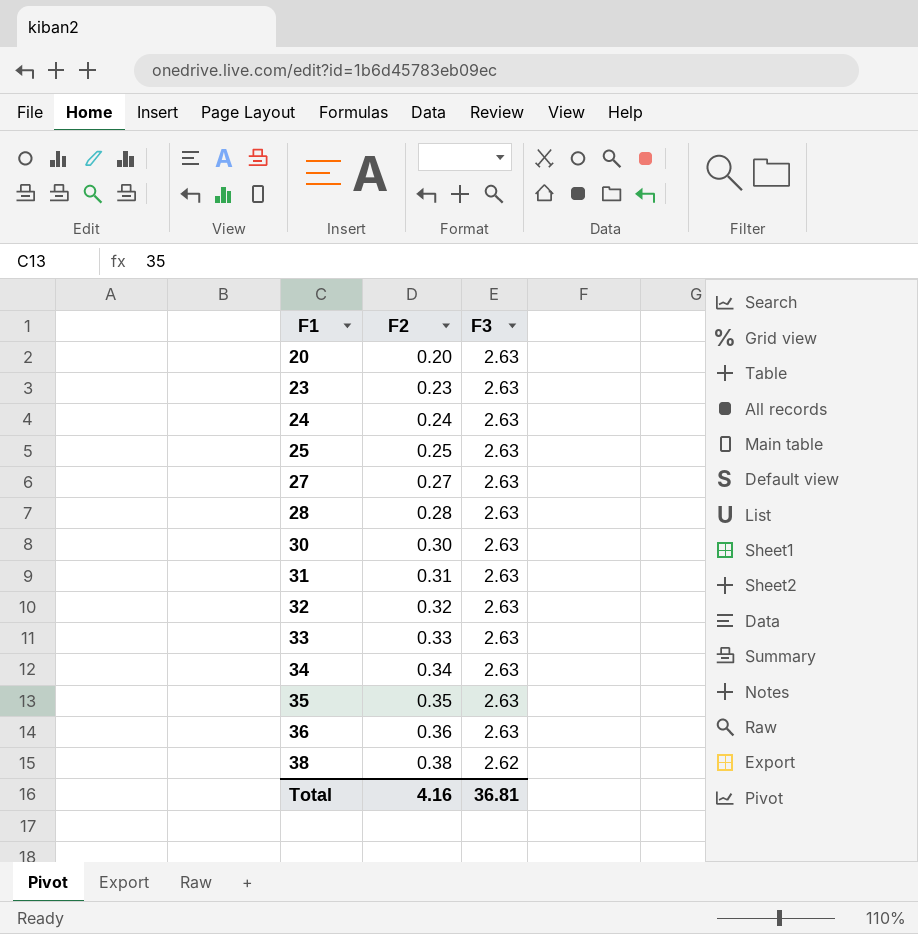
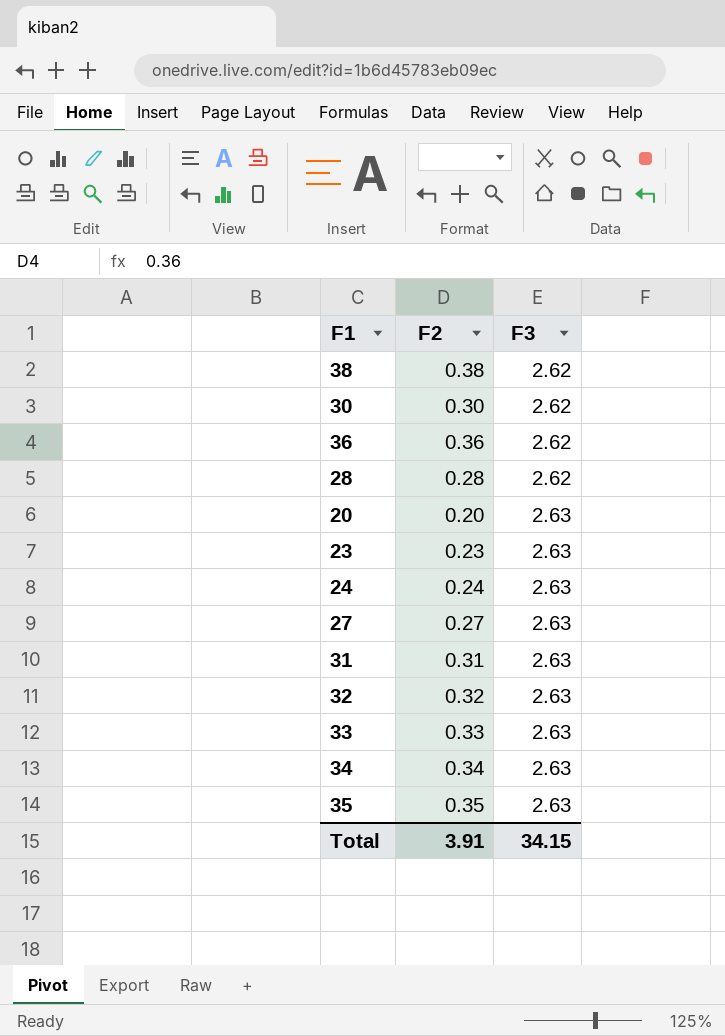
row order: F1 ascending -> F3 ascending
row 25: 0.25 | 2.63 -> none
30 | F3: 2.63 -> 2.62
36 | F3: 2.63 -> 2.62
28 | F3: 2.63 -> 2.62
Total | F2: 4.16 -> 3.91
Total | F3: 36.81 -> 34.15

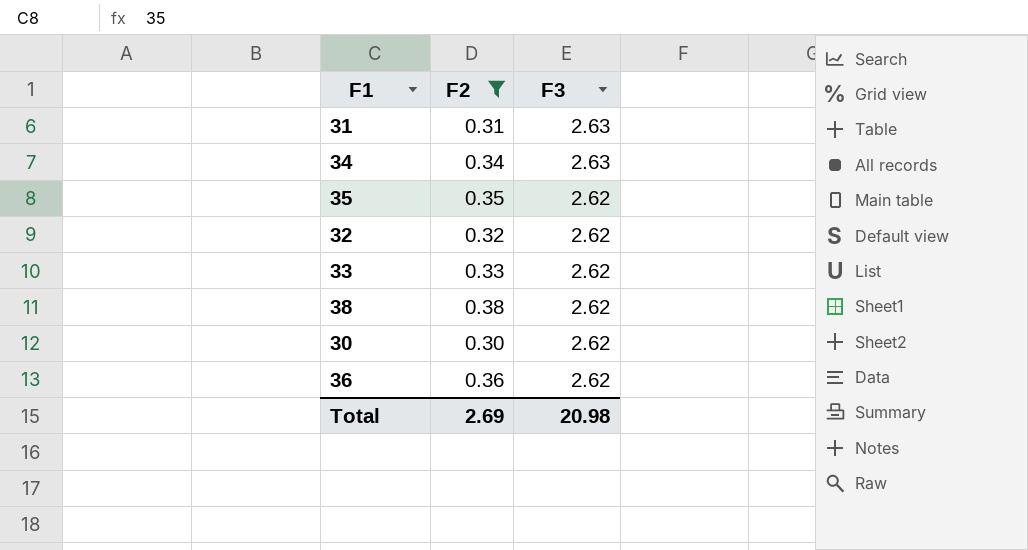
filter: none -> F2 >= 0.30
row order: F3 ascending -> F3 descending
35 | F3: 2.63 -> 2.62
32 | F3: 2.63 -> 2.62
33 | F3: 2.63 -> 2.62
Total | F2: 3.91 -> 2.69
Total | F3: 34.15 -> 20.98

